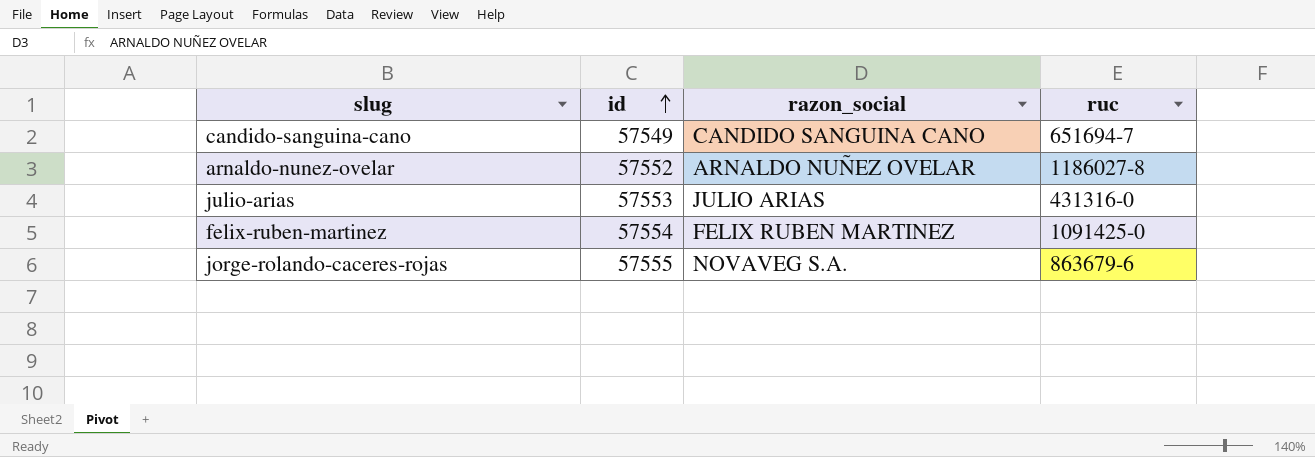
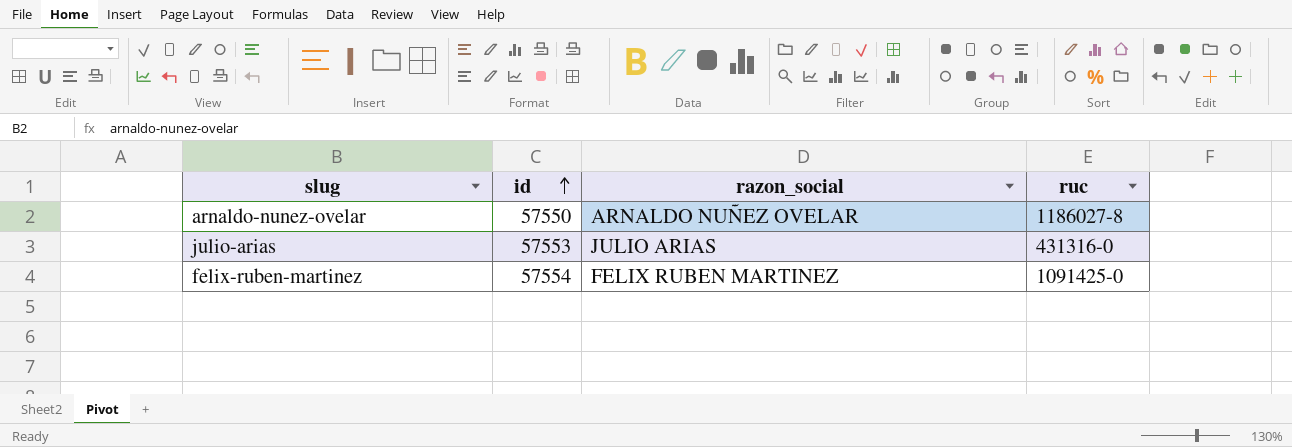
row candido-sanguina-cano: 57549 | CANDIDO SANGUINA CANO | 651694-7 -> none
row jorge-rolando-caceres-rojas: 57555 | NOVAVEG S.A. | 863679-6 -> none
arnaldo-nunez-ovelar | id: 57552 -> 57550

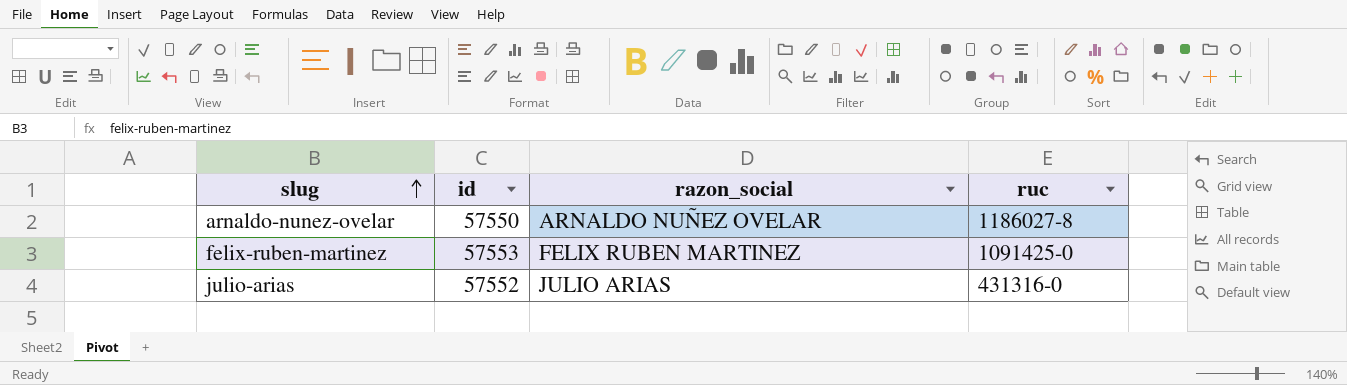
row order: id ascending -> slug ascending
felix-ruben-martinez | id: 57554 -> 57553
julio-arias | id: 57553 -> 57552

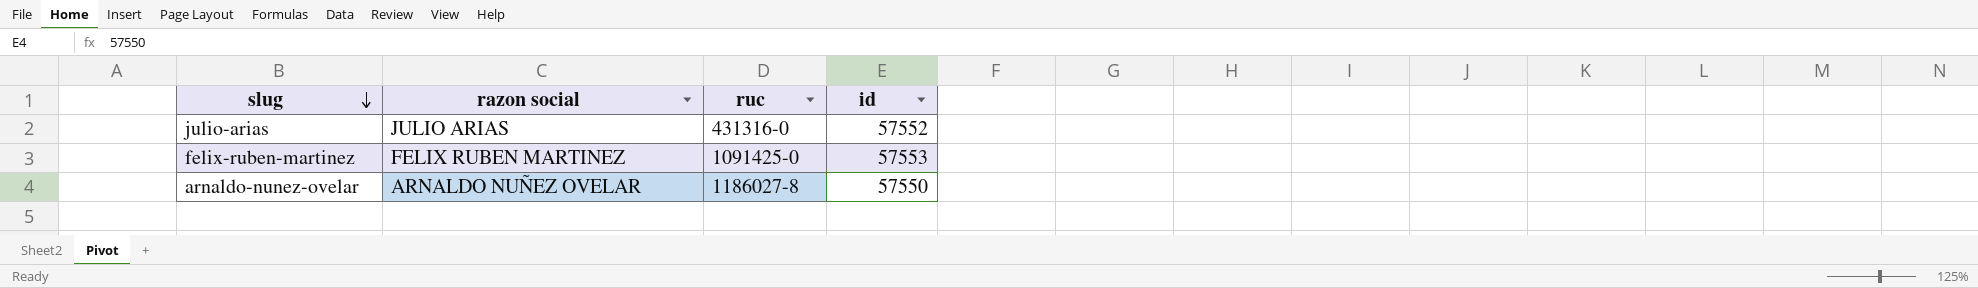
row order: slug ascending -> slug descending
column name: razon_social -> razon social
column id | position: 2 -> 4

